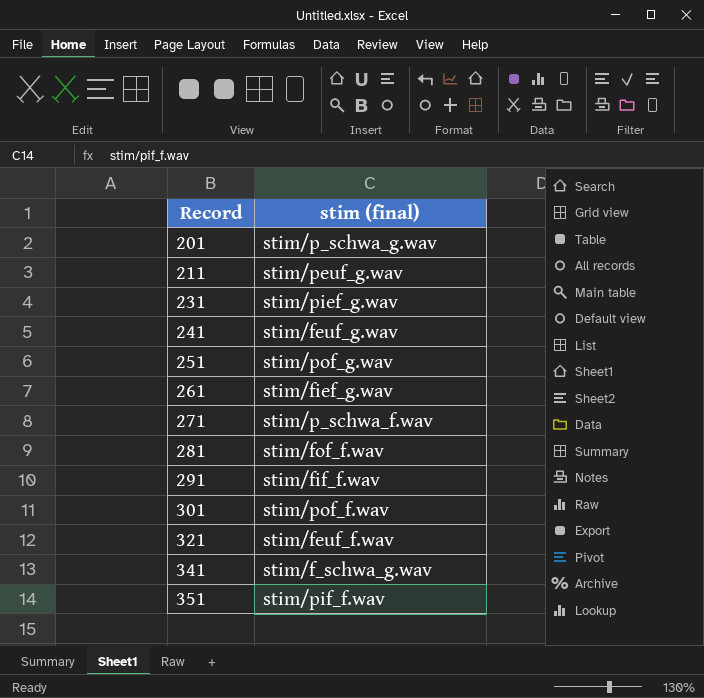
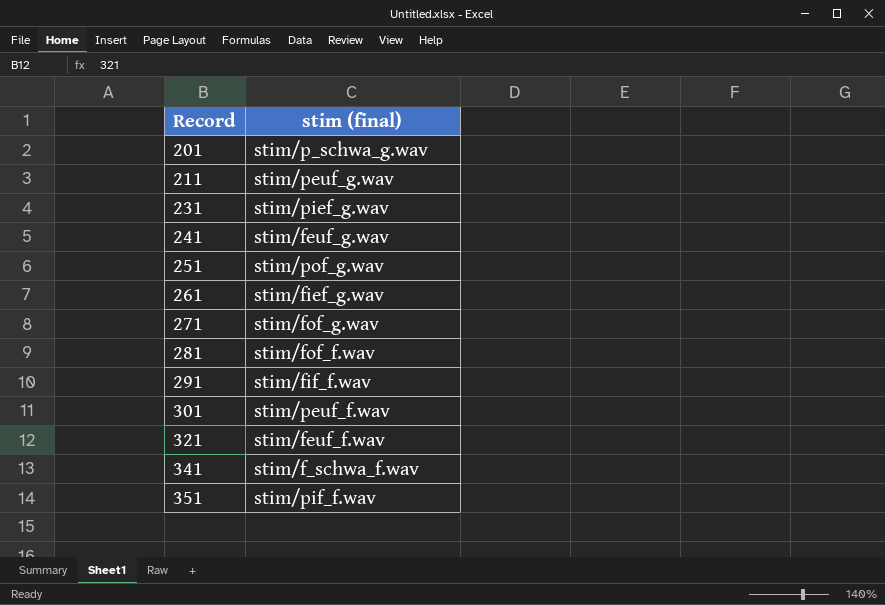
271 | stim (final): stim/p_schwa_f.wav -> stim/fof_g.wav
301 | stim (final): stim/pof_f.wav -> stim/peuf_f.wav
341 | stim (final): stim/f_schwa_g.wav -> stim/f_schwa_f.wav

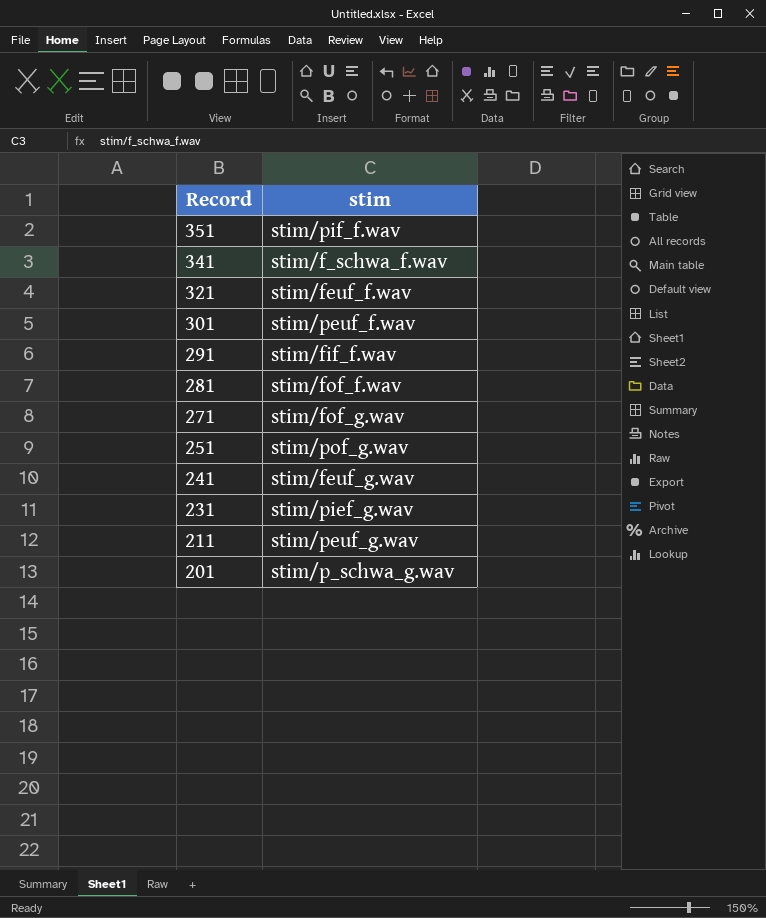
row order: Record ascending -> Record descending
column name: stim (final) -> stim
row 261: stim/fief_g.wav -> none

